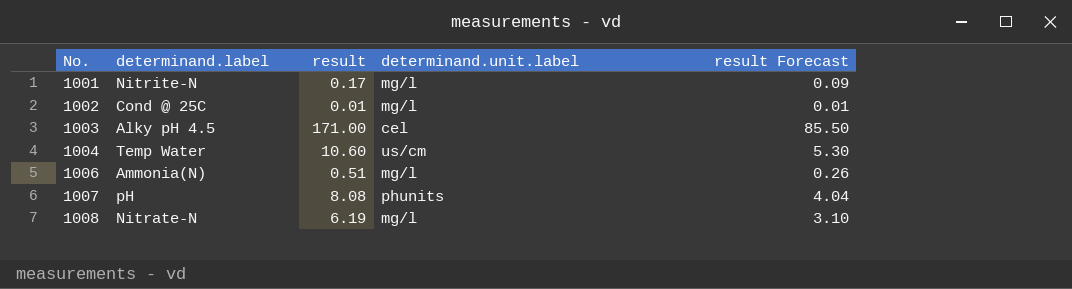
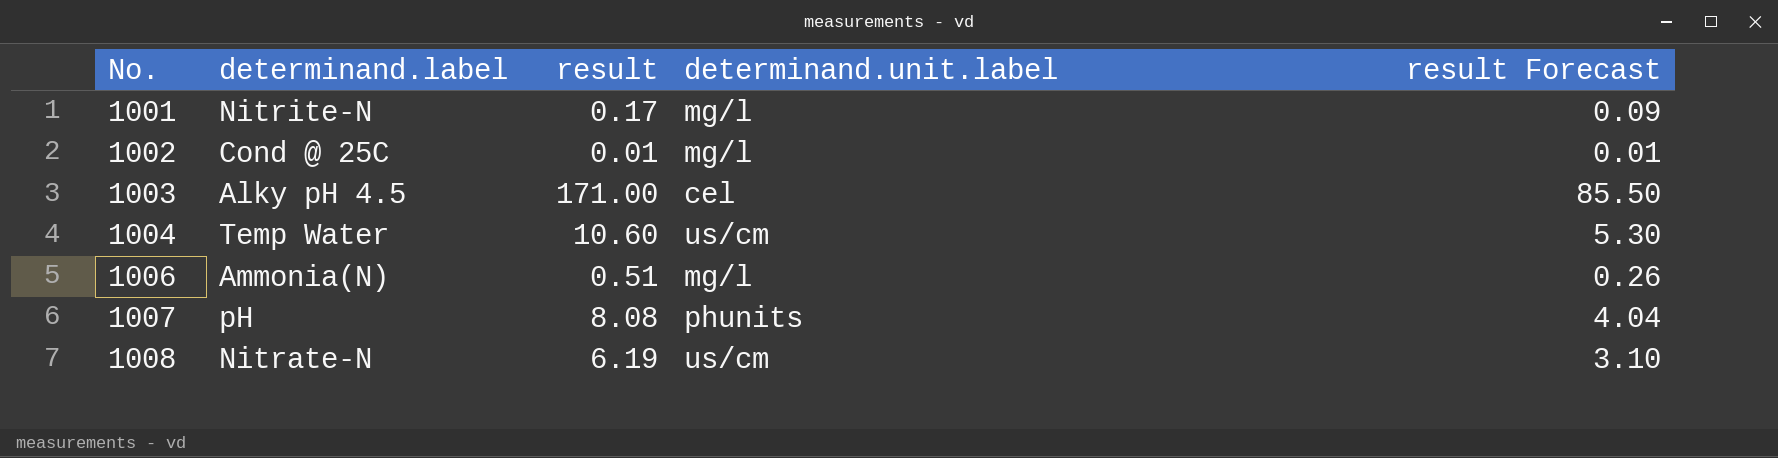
1008 | determinand.unit.label: mg/l -> us/cm

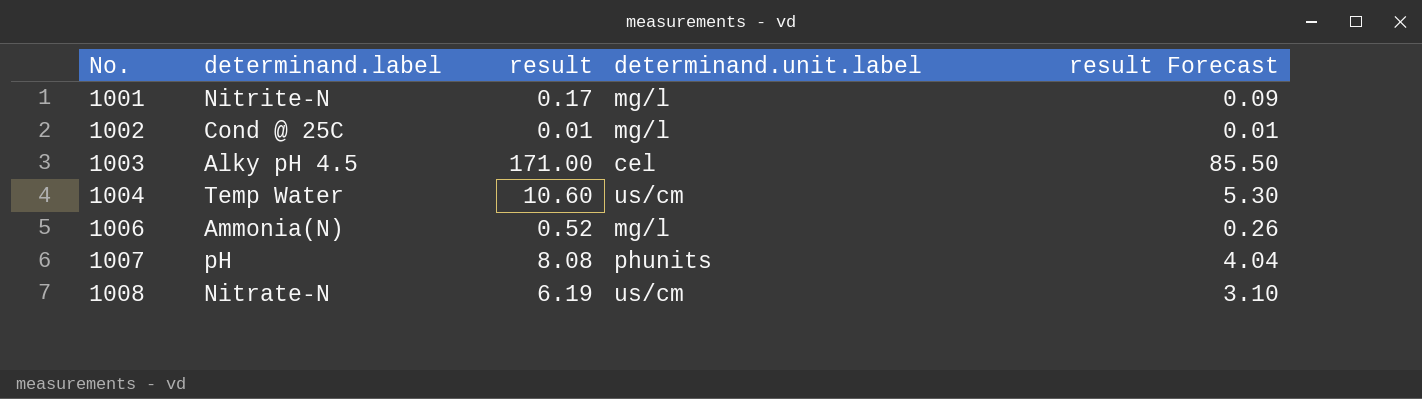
1006 | result: 0.51 -> 0.52

